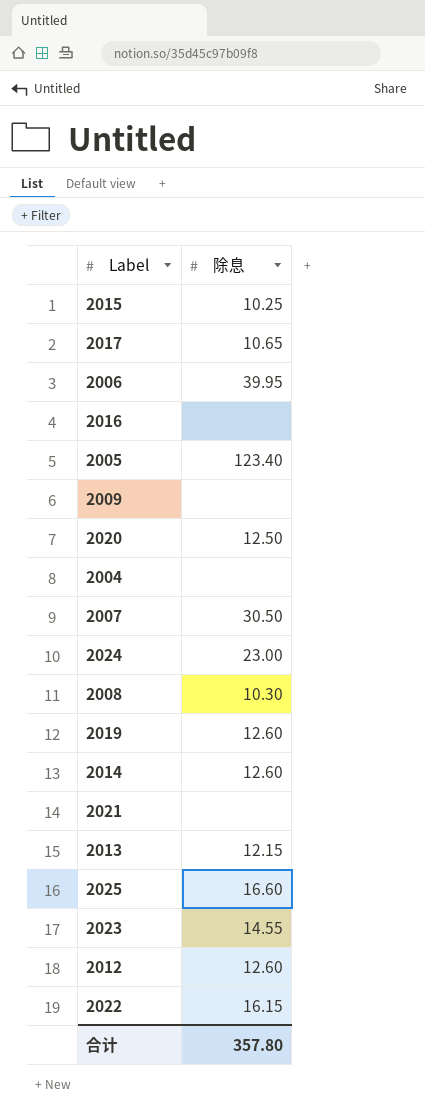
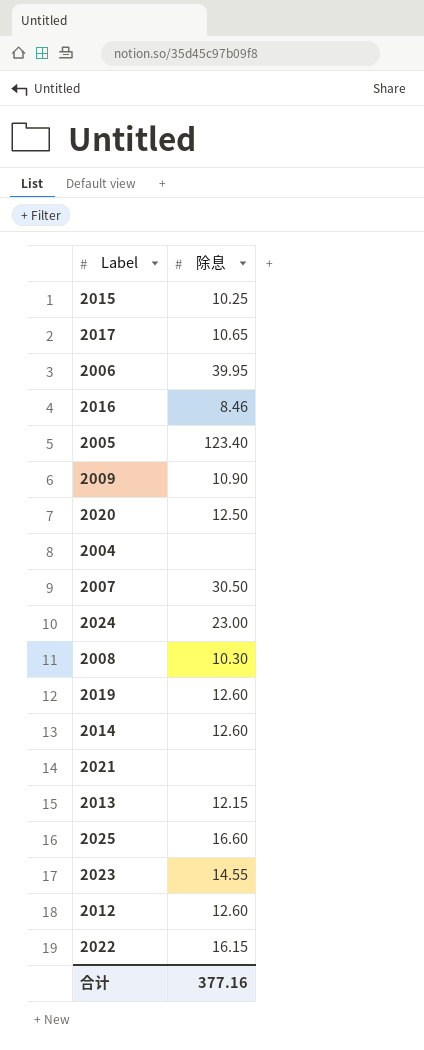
2016 | 除息: none -> 8.46
2009 | 除息: none -> 10.90
合计 | 除息: 357.80 -> 377.16

